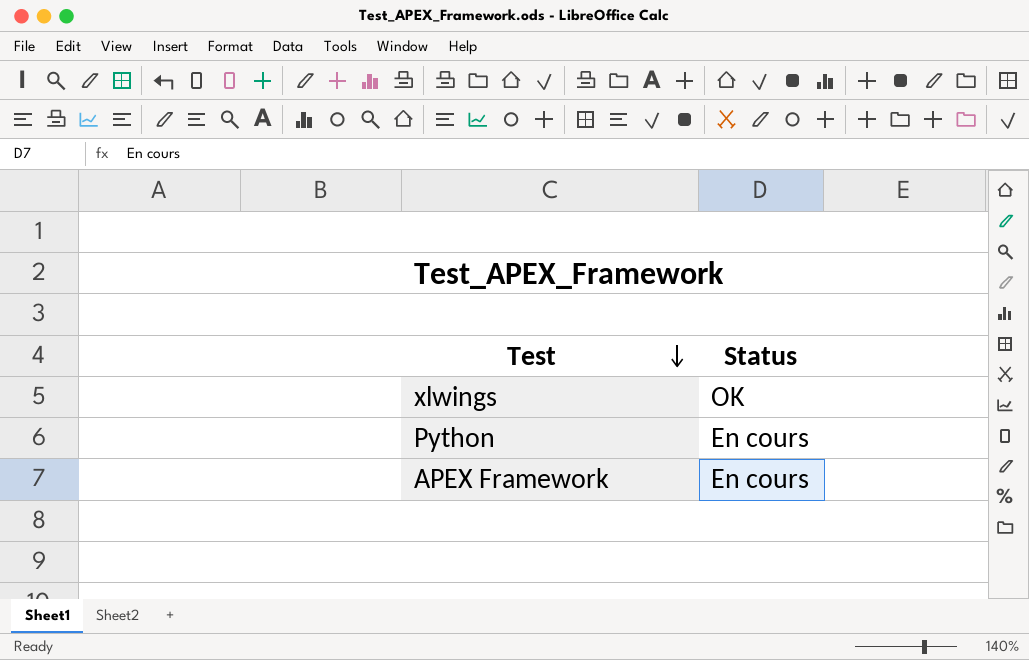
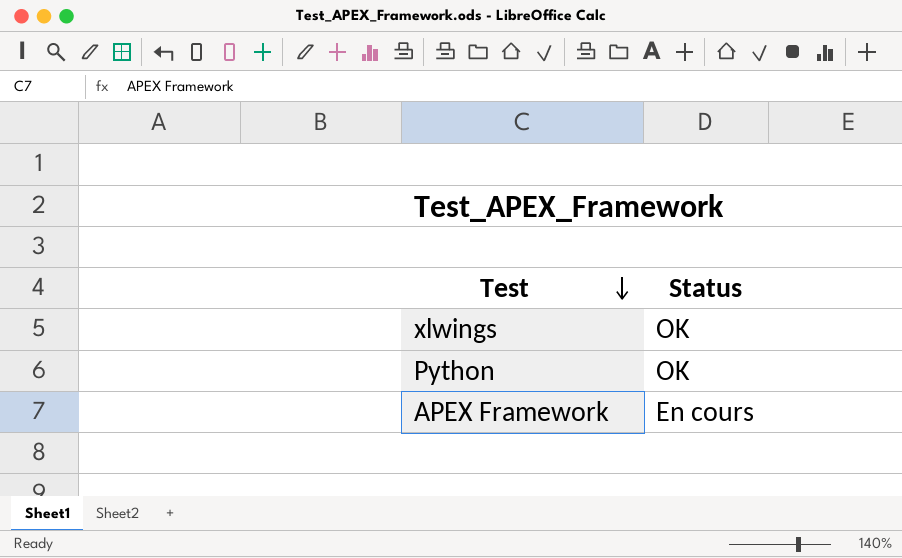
Python | Status: En cours -> OK

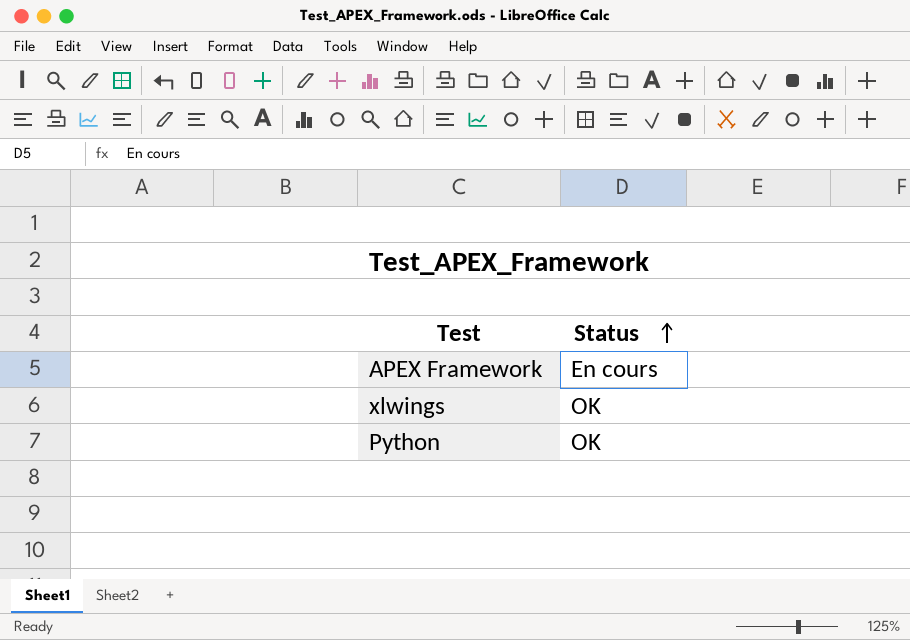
row order: Test descending -> Status ascending

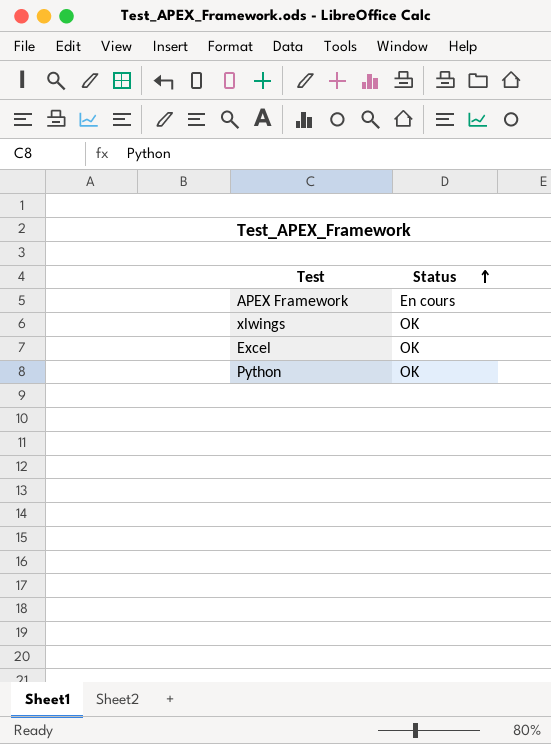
row Excel: none -> OK

